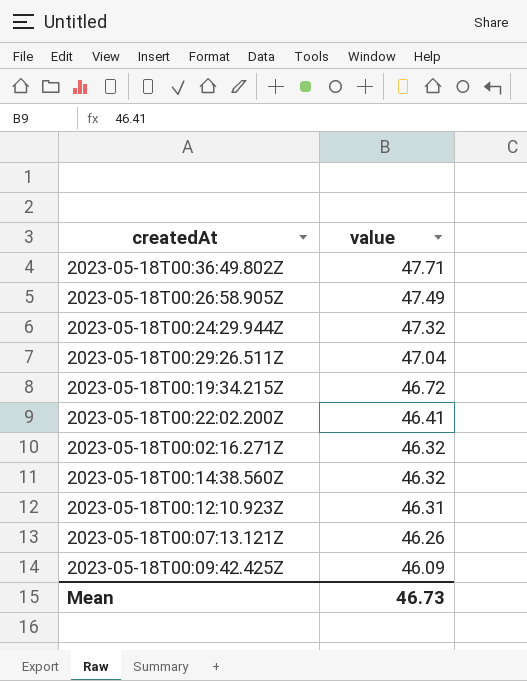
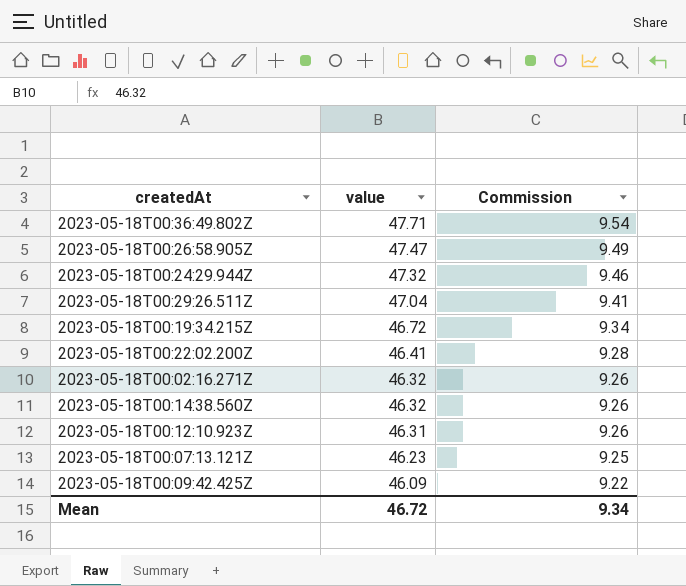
column Commission | formula: none -> [value] * 0.2
2023-05-18T00:26:58.905Z | value: 47.49 -> 47.47
2023-05-18T00:07:13.121Z | value: 46.26 -> 46.23
Mean | value: 46.73 -> 46.72

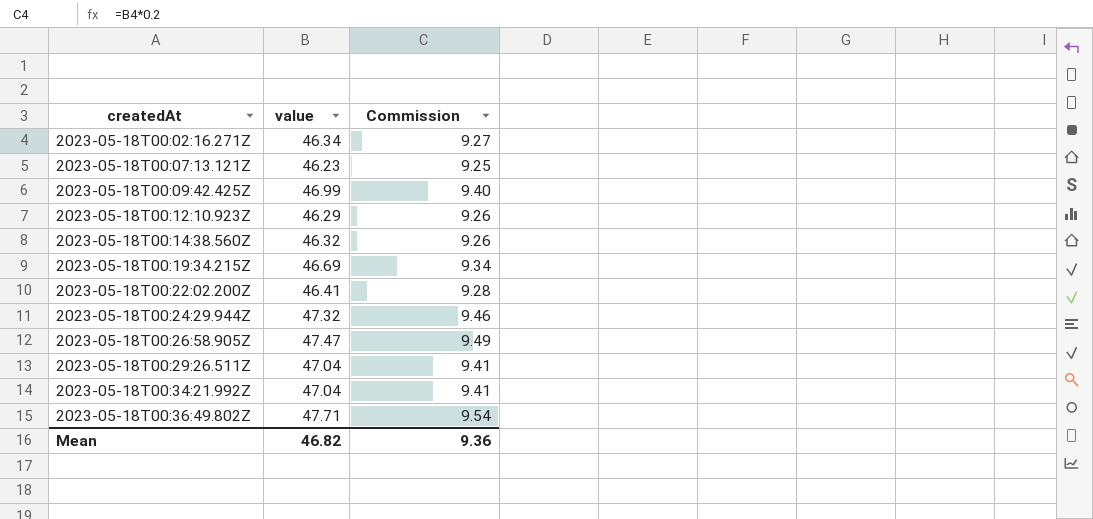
row order: value descending -> createdAt ascending
2023-05-18T00:02:16.271Z | value: 46.32 -> 46.34
2023-05-18T00:02:16.271Z | Commission: 9.26 -> 9.27
2023-05-18T00:09:42.425Z | value: 46.09 -> 46.99
2023-05-18T00:09:42.425Z | Commission: 9.22 -> 9.40
2023-05-18T00:12:10.923Z | value: 46.31 -> 46.29
2023-05-18T00:19:34.215Z | value: 46.72 -> 46.69
row 2023-05-18T00:34:21.992Z: none -> 47.04 | 9.41
Mean | value: 46.72 -> 46.82
Mean | Commission: 9.34 -> 9.36

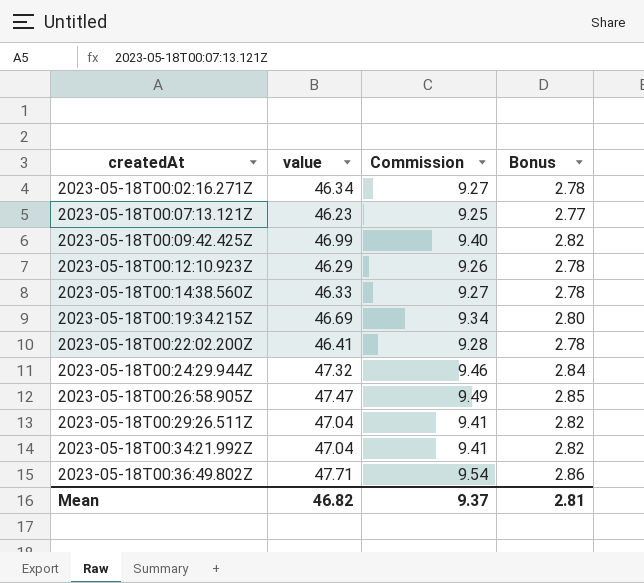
column Bonus | formula: none -> [value] * 0.06
2023-05-18T00:14:38.560Z | value: 46.32 -> 46.33
2023-05-18T00:14:38.560Z | Commission: 9.26 -> 9.27
Mean | Commission: 9.36 -> 9.37

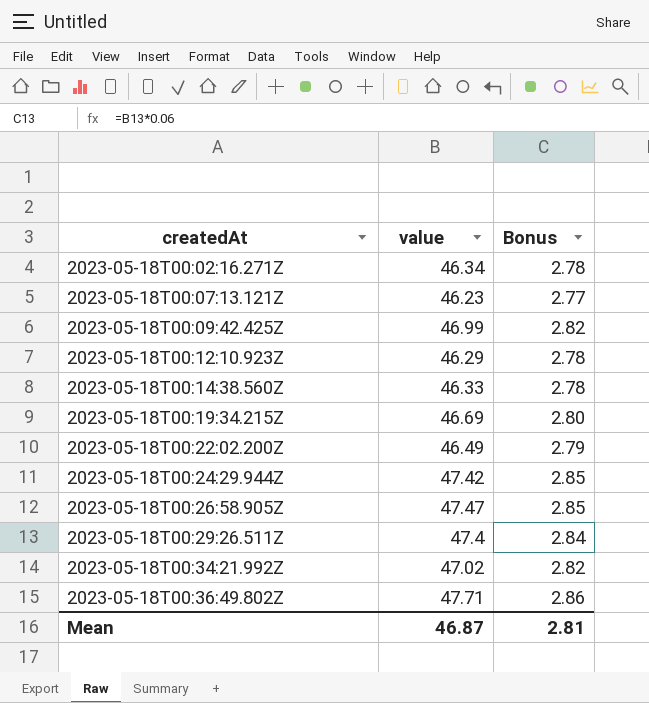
column Commission | formula: [value] * 0.2 -> none
2023-05-18T00:22:02.200Z | value: 46.41 -> 46.49
2023-05-18T00:22:02.200Z | Bonus: 2.78 -> 2.79
2023-05-18T00:24:29.944Z | value: 47.32 -> 47.42
2023-05-18T00:24:29.944Z | Bonus: 2.84 -> 2.85
2023-05-18T00:29:26.511Z | value: 47.04 -> 47.4
2023-05-18T00:29:26.511Z | Bonus: 2.82 -> 2.84
2023-05-18T00:34:21.992Z | value: 47.04 -> 47.02
Mean | value: 46.82 -> 46.87

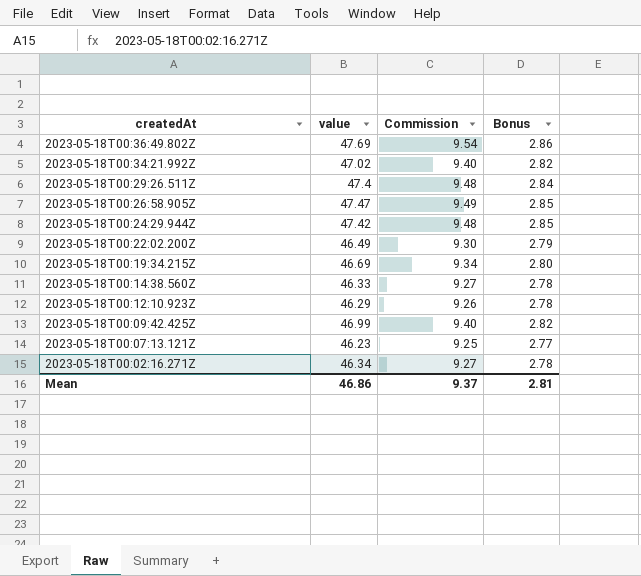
row order: createdAt ascending -> createdAt descending
column Commission | formula: none -> [value] * 0.2
2023-05-18T00:36:49.802Z | value: 47.71 -> 47.69
Mean | value: 46.87 -> 46.86

